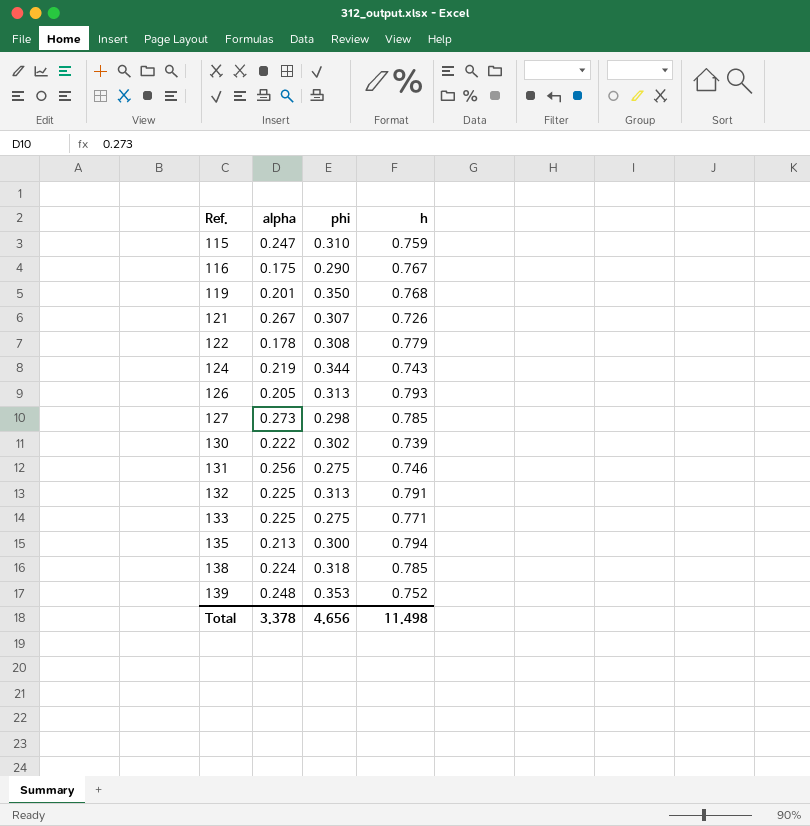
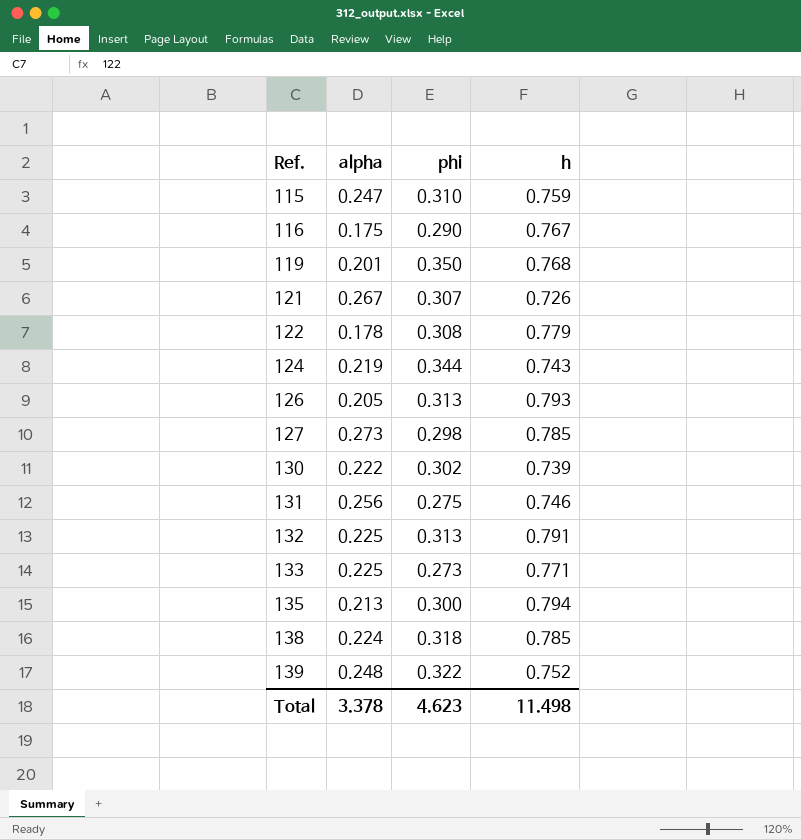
133 | phi: 0.275 -> 0.273
139 | phi: 0.353 -> 0.322
Total | phi: 4.656 -> 4.623

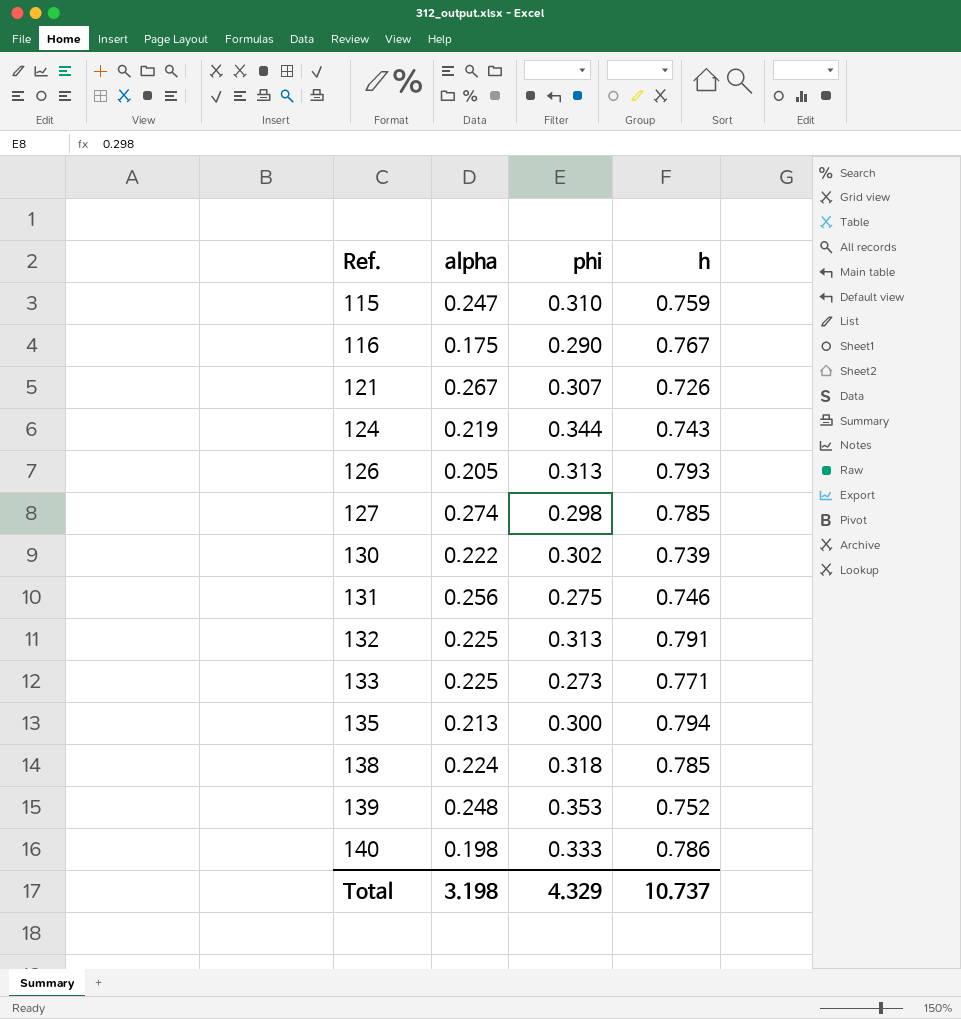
row 119: 0.201 | 0.350 | 0.768 -> none
row 122: 0.178 | 0.308 | 0.779 -> none
127 | alpha: 0.273 -> 0.274
139 | phi: 0.322 -> 0.353
row 140: none -> 0.198 | 0.333 | 0.786
Total | alpha: 3.378 -> 3.198
Total | phi: 4.623 -> 4.329
Total | h: 11.498 -> 10.737

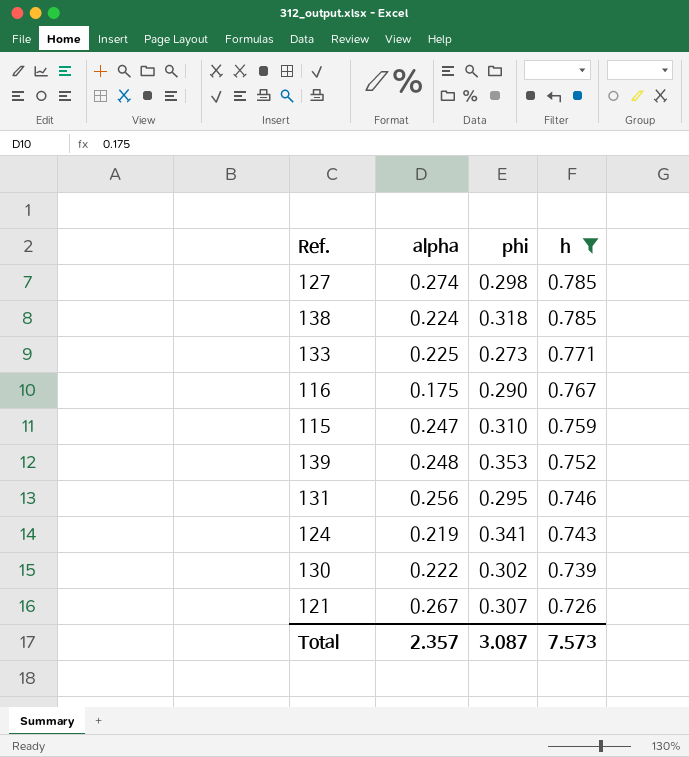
filter: none -> h <= 0.785
row order: Ref. ascending -> h descending
131 | phi: 0.275 -> 0.295
124 | phi: 0.344 -> 0.341
Total | alpha: 3.198 -> 2.357
Total | phi: 4.329 -> 3.087
Total | h: 10.737 -> 7.573

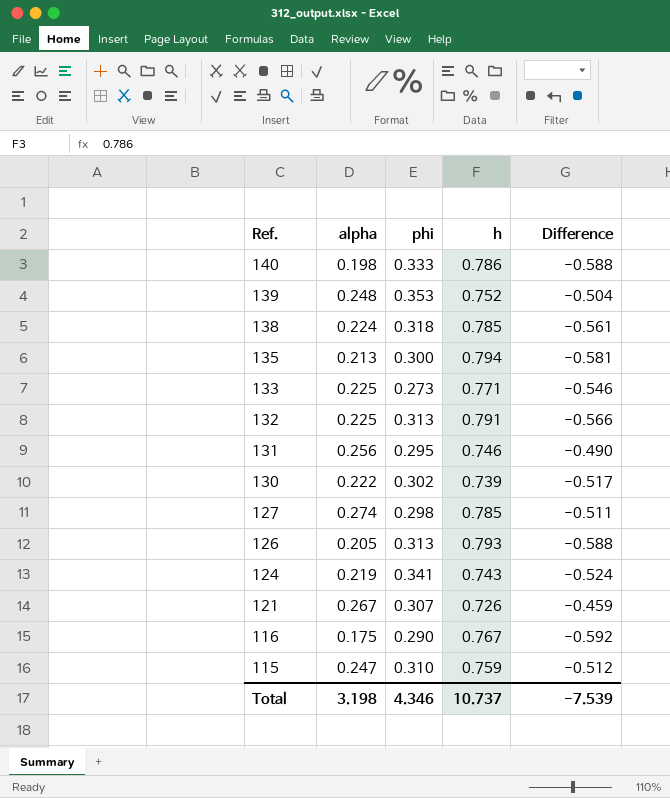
filter: h <= 0.785 -> none
row order: h descending -> Ref. descending
column Difference | formula: none -> [alpha] - [h]
Total | alpha: 2.357 -> 3.198
Total | phi: 3.087 -> 4.346
Total | h: 7.573 -> 10.737

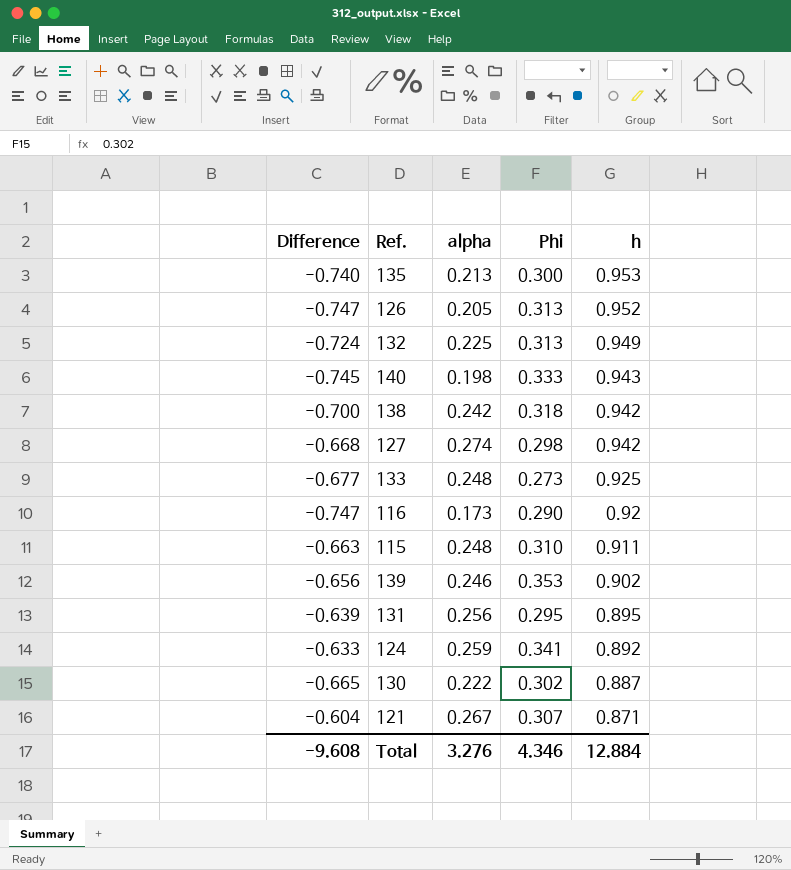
row order: Ref. descending -> h descending
column Difference | position: 5 -> 1
column name: phi -> Phi
135 | Difference: -0.581 -> -0.740
135 | h: 0.794 -> 0.953
126 | Difference: -0.588 -> -0.747
126 | h: 0.793 -> 0.952
132 | Difference: -0.566 -> -0.724
132 | h: 0.791 -> 0.949
140 | Difference: -0.588 -> -0.745
140 | h: 0.786 -> 0.943
138 | Difference: -0.561 -> -0.700
138 | alpha: 0.224 -> 0.242
138 | h: 0.785 -> 0.942
127 | Difference: -0.511 -> -0.668
127 | h: 0.785 -> 0.942
133 | Difference: -0.546 -> -0.677
133 | alpha: 0.225 -> 0.248
133 | h: 0.771 -> 0.925
116 | Difference: -0.592 -> -0.747
116 | alpha: 0.175 -> 0.173
116 | h: 0.767 -> 0.92
115 | Difference: -0.512 -> -0.663
115 | alpha: 0.247 -> 0.248
115 | h: 0.759 -> 0.911
139 | Difference: -0.504 -> -0.656
139 | alpha: 0.248 -> 0.246
139 | h: 0.752 -> 0.902
131 | Difference: -0.490 -> -0.639
131 | h: 0.746 -> 0.895
124 | Difference: -0.524 -> -0.633
124 | alpha: 0.219 -> 0.259
124 | h: 0.743 -> 0.892
130 | Difference: -0.517 -> -0.665
130 | h: 0.739 -> 0.887
121 | Difference: -0.459 -> -0.604
121 | h: 0.726 -> 0.871
Total | Difference: -7.539 -> -9.608
Total | alpha: 3.198 -> 3.276
Total | h: 10.737 -> 12.884

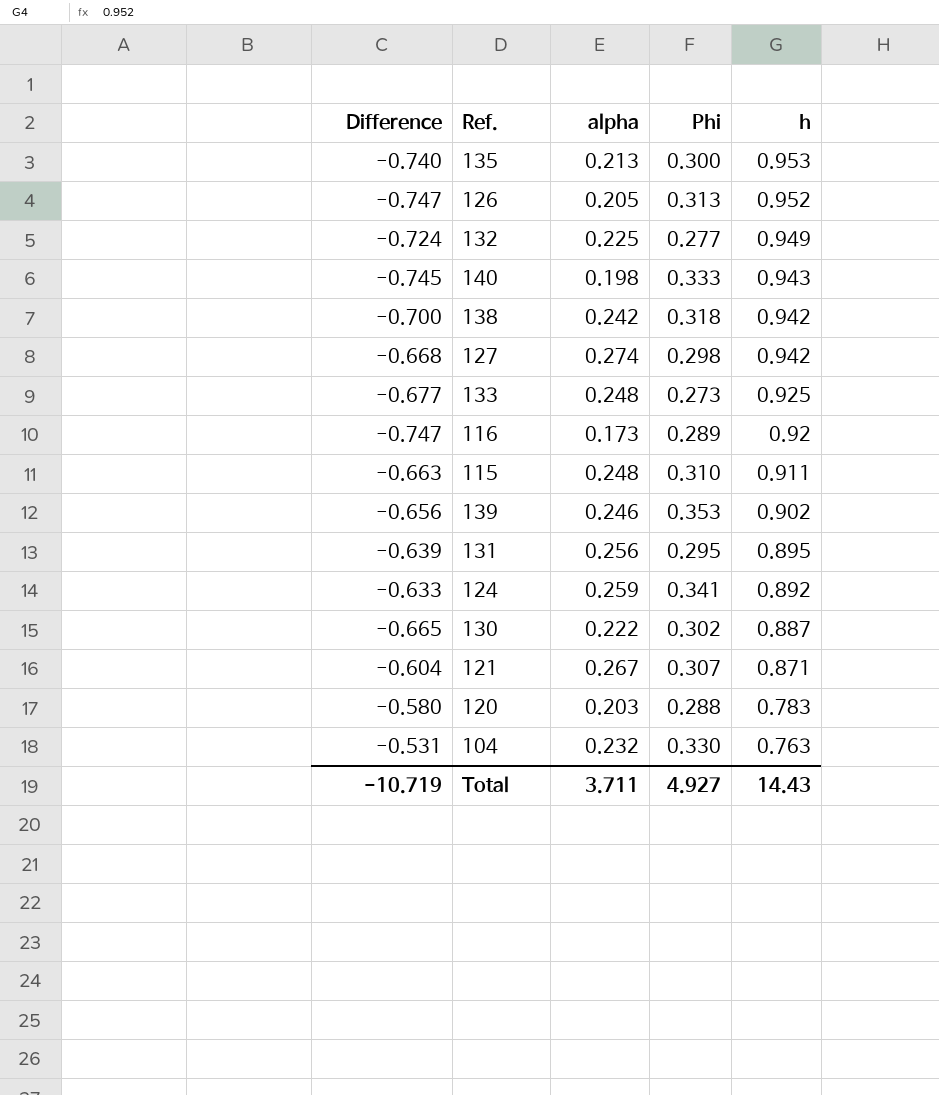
132 | Phi: 0.313 -> 0.277
116 | Phi: 0.290 -> 0.289
row 120: none -> -0.580 | 0.203 | 0.288 | 0.783
row 104: none -> -0.531 | 0.232 | 0.330 | 0.763
Total | Difference: -9.608 -> -10.719
Total | alpha: 3.276 -> 3.711
Total | Phi: 4.346 -> 4.927
Total | h: 12.884 -> 14.43

